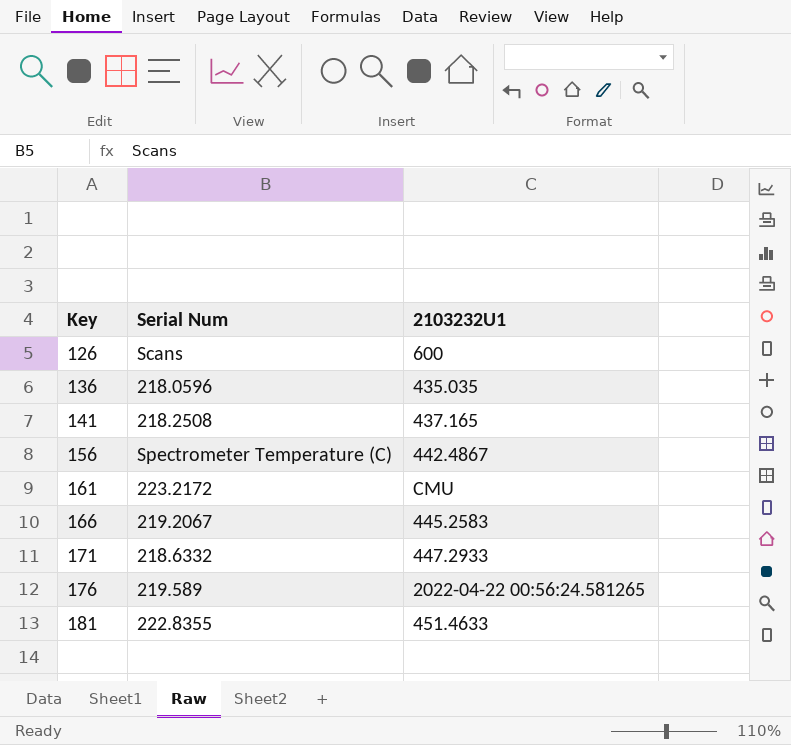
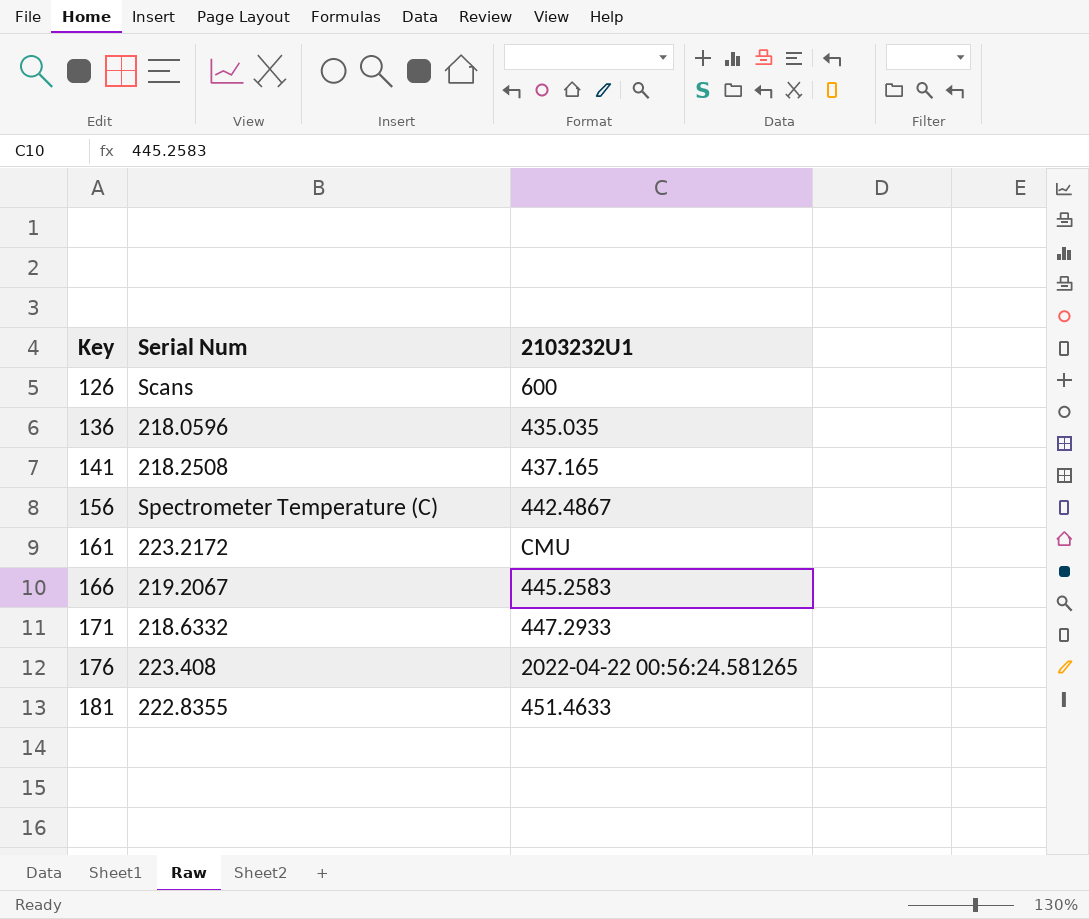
176 | Serial Num: 219.589 -> 223.408

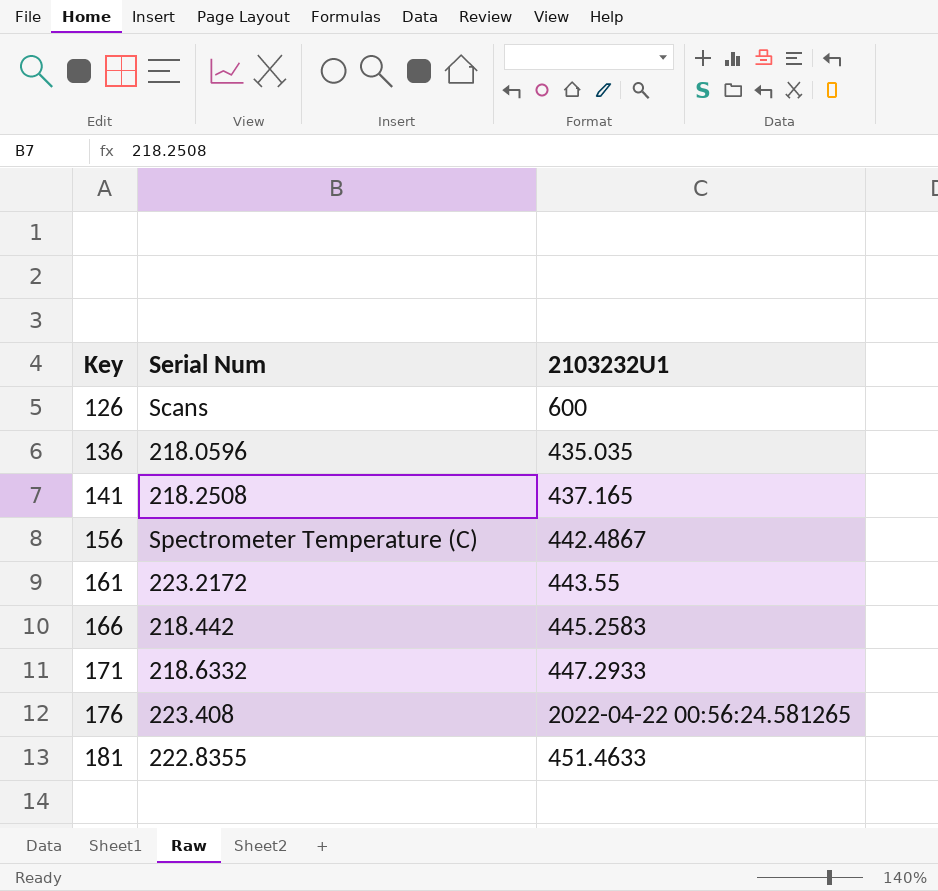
161 | 2103232U1: CMU -> 443.55
166 | Serial Num: 219.2067 -> 218.442

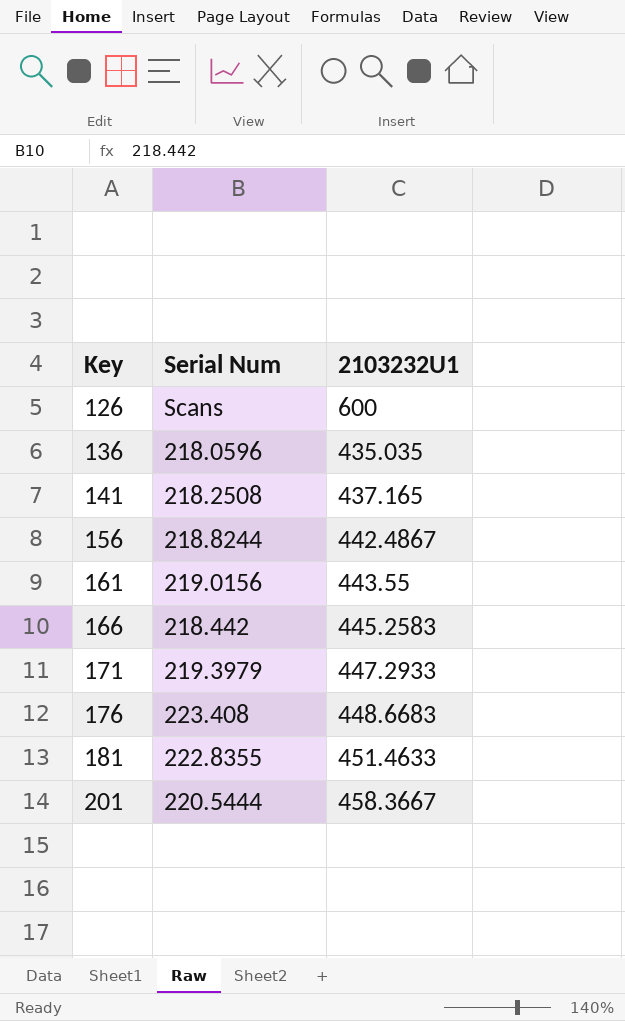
156 | Serial Num: Spectrometer Temperature (C) -> 218.8244
161 | Serial Num: 223.2172 -> 219.0156
171 | Serial Num: 218.6332 -> 219.3979
176 | 2103232U1: 2022-04-22 00:56:24.581265 -> 448.6683
row 201: none -> 220.5444 | 458.3667

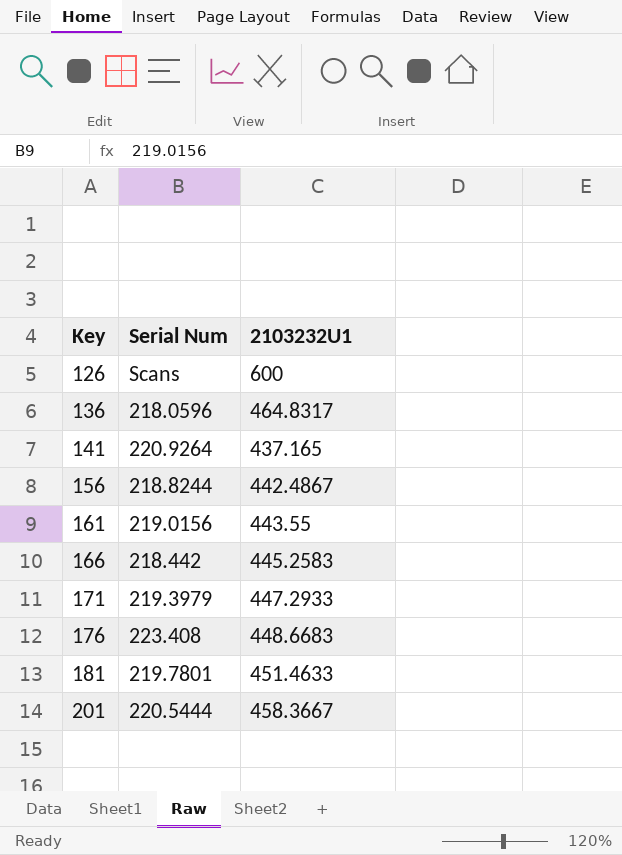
136 | 2103232U1: 435.035 -> 464.8317
141 | Serial Num: 218.2508 -> 220.9264
181 | Serial Num: 222.8355 -> 219.7801

